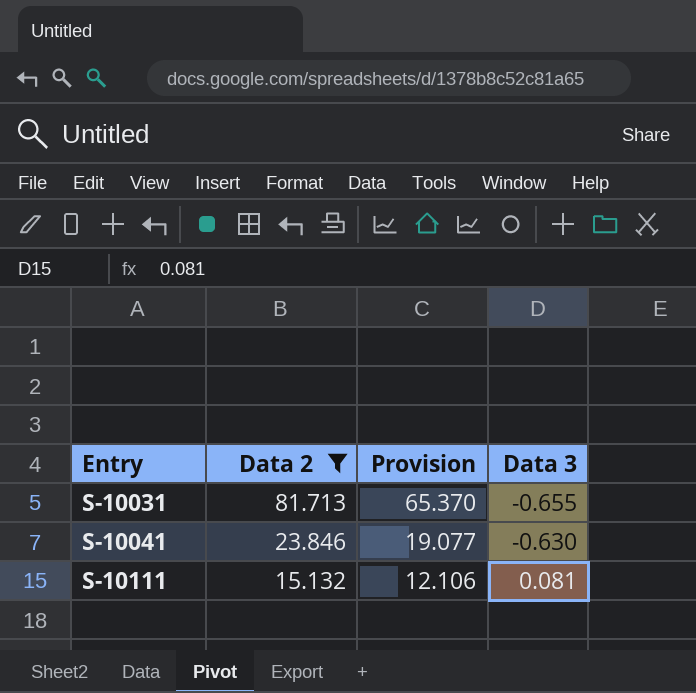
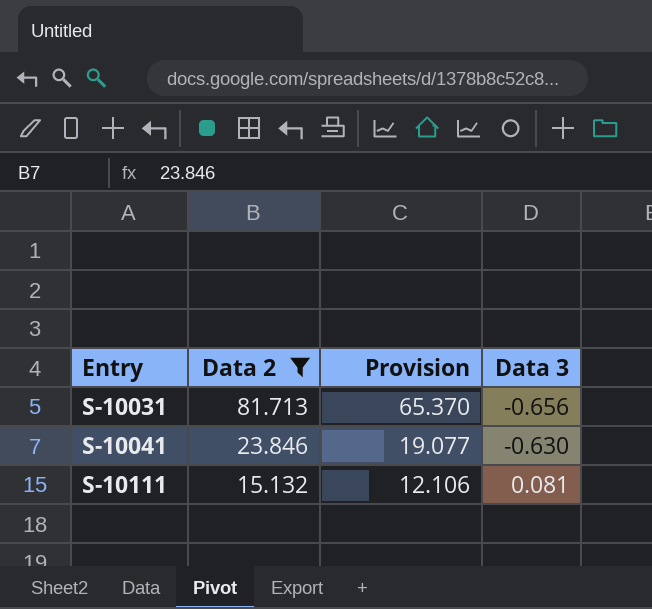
S-10031 | Data 3: -0.655 -> -0.656

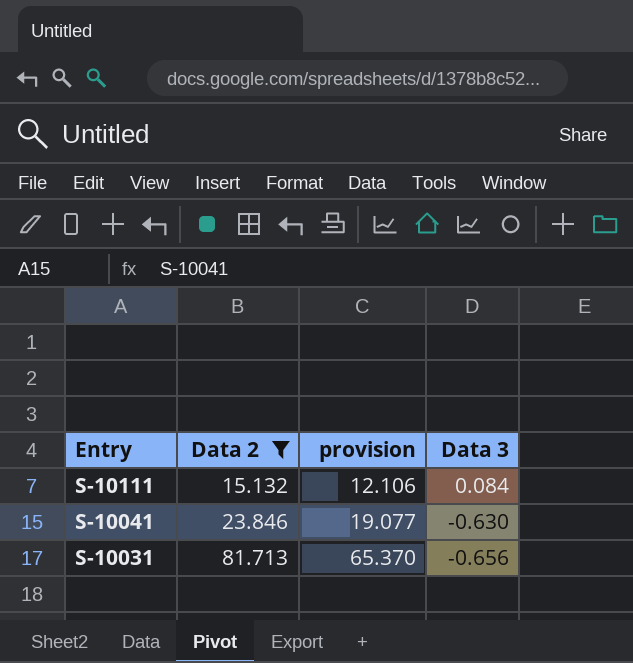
row order: Entry ascending -> Entry descending
column name: Provision -> provision
S-10111 | Data 3: 0.081 -> 0.084

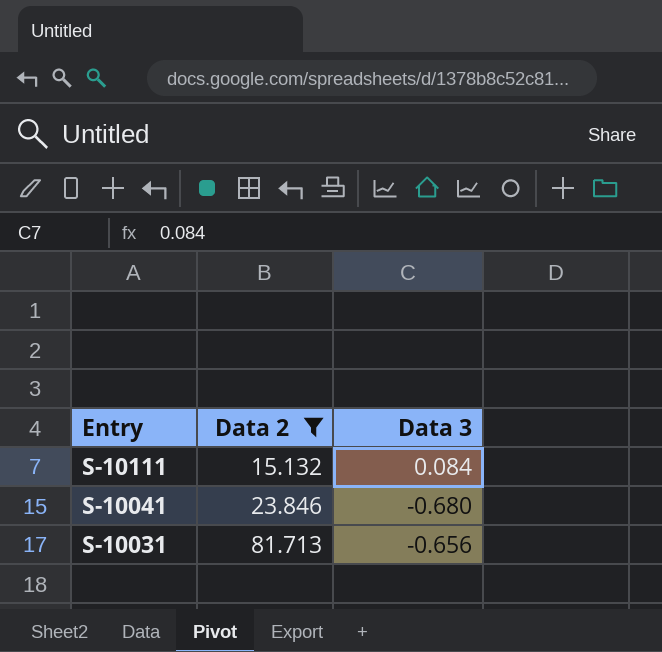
column provision | formula: [Data 2] * 0.8 -> none
S-10041 | Data 3: -0.630 -> -0.680

